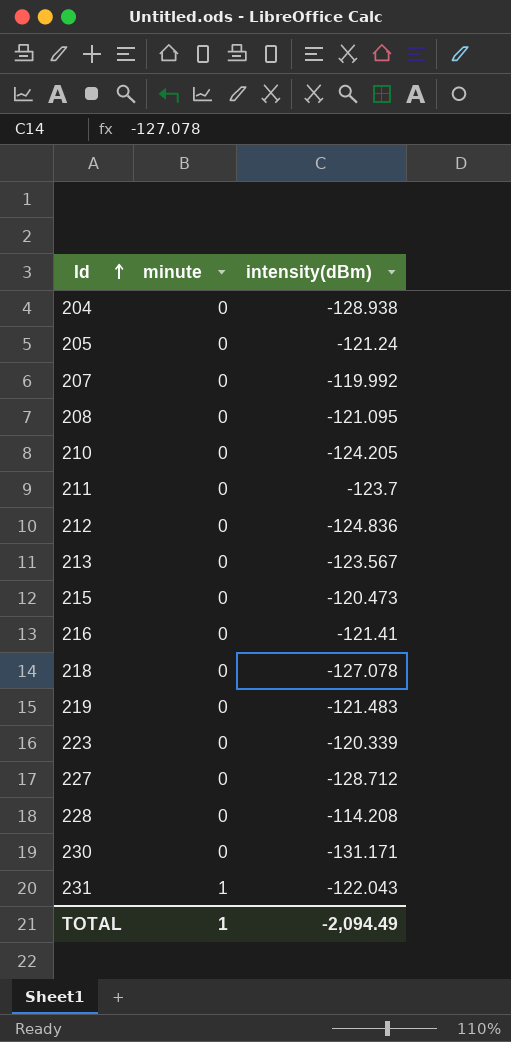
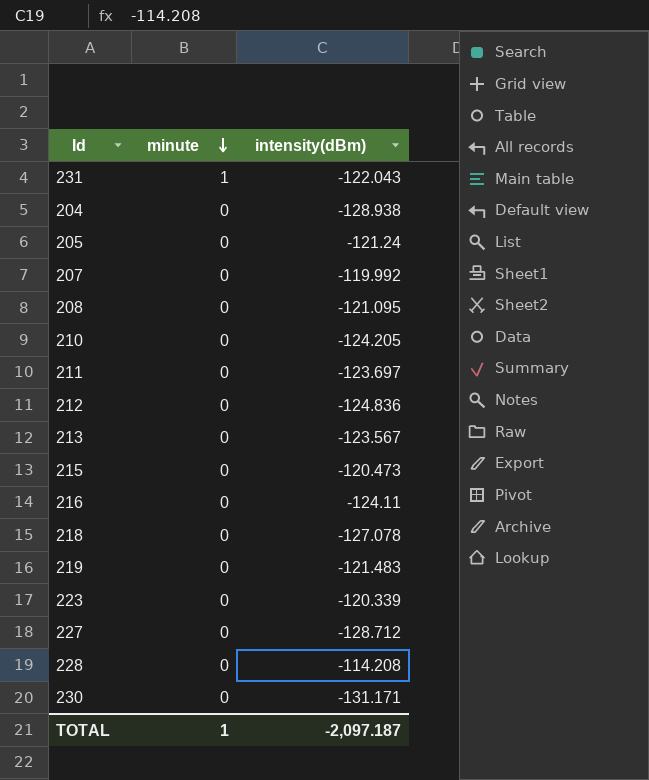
row order: Id ascending -> minute descending
211 | intensity(dBm): -123.7 -> -123.697
216 | intensity(dBm): -121.41 -> -124.11
TOTAL | intensity(dBm): -2,094.49 -> -2,097.187

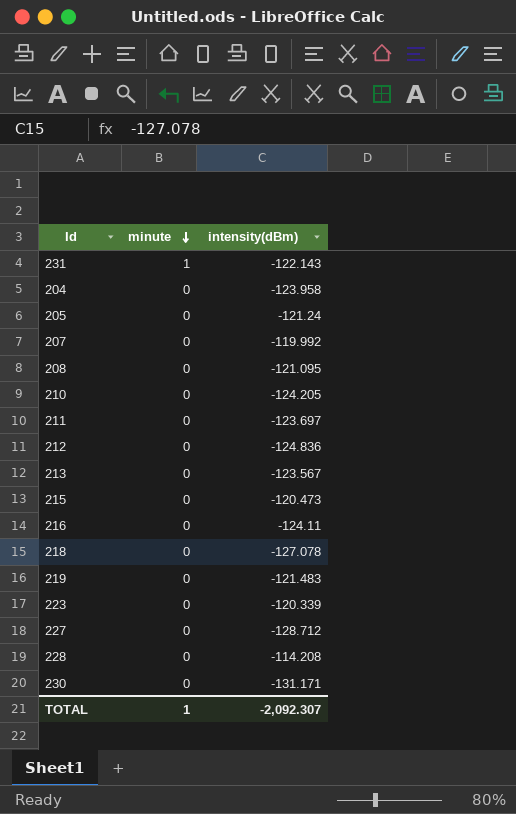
231 | intensity(dBm): -122.043 -> -122.143
204 | intensity(dBm): -128.938 -> -123.958
TOTAL | intensity(dBm): -2,097.187 -> -2,092.307

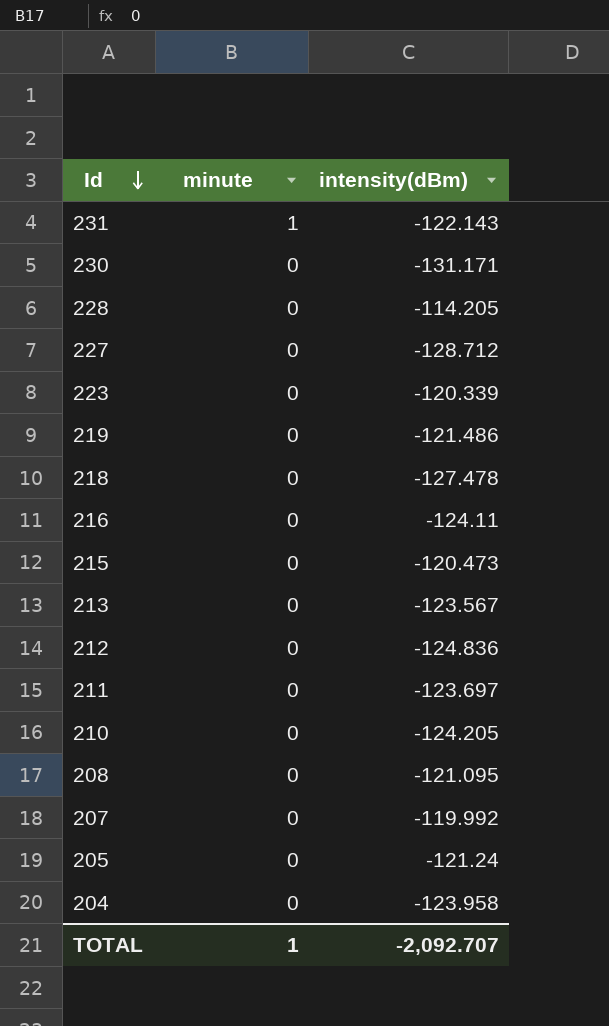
row order: minute descending -> Id descending
228 | intensity(dBm): -114.208 -> -114.205
219 | intensity(dBm): -121.483 -> -121.486
218 | intensity(dBm): -127.078 -> -127.478
TOTAL | intensity(dBm): -2,092.307 -> -2,092.707

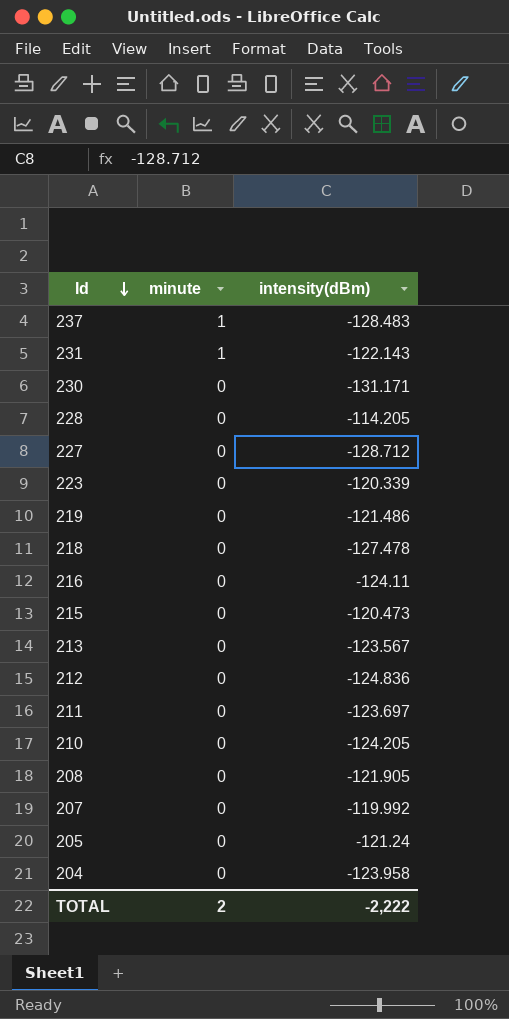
row 237: none -> 1 | -128.483
208 | intensity(dBm): -121.095 -> -121.905
TOTAL | minute: 1 -> 2
TOTAL | intensity(dBm): -2,092.707 -> -2,222

